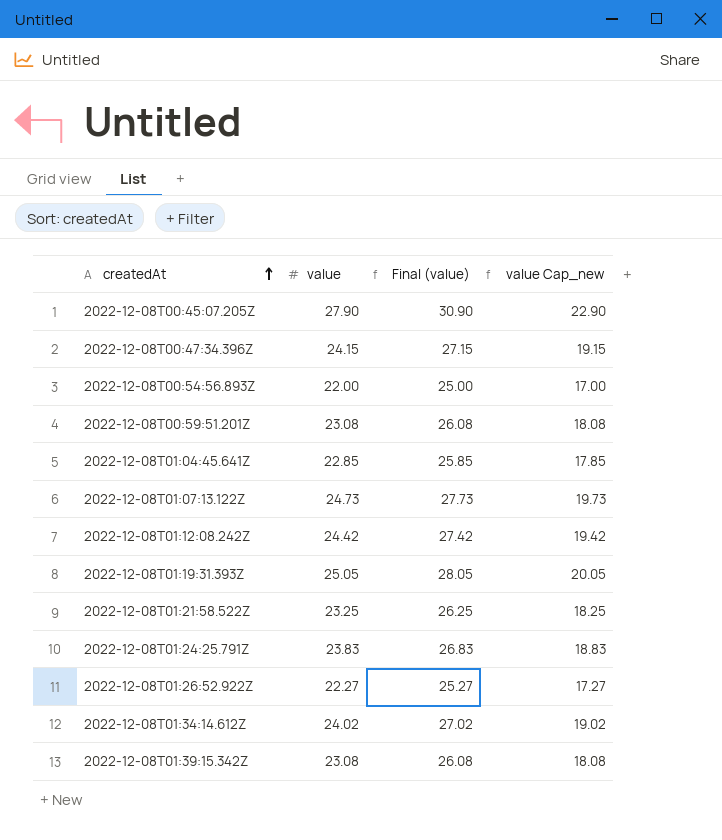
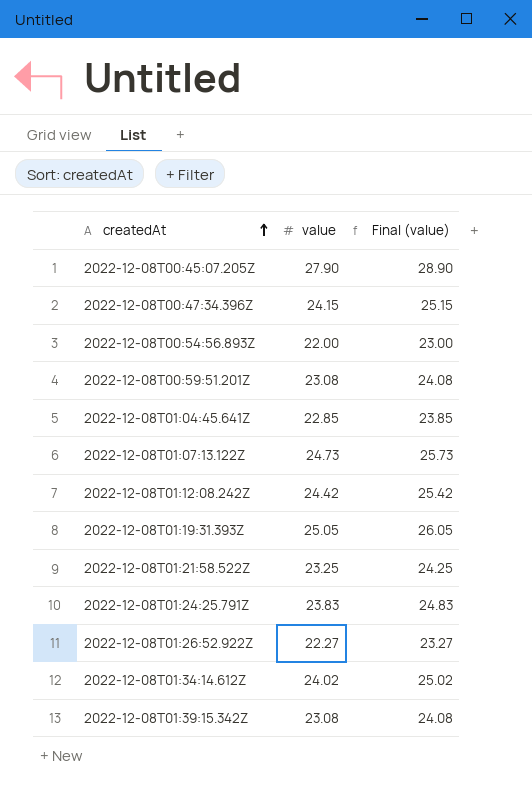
column value Cap_new | formula: [value] - 5 -> none
column Final (value) | formula: [value] + 3 -> [value] + 1

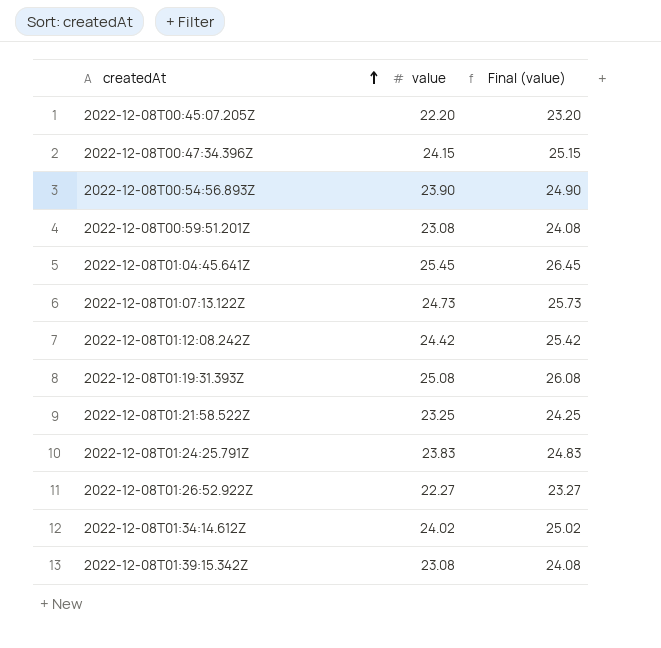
2022-12-08T00:45:07.205Z | value: 27.90 -> 22.20
2022-12-08T00:45:07.205Z | Final (value): 28.90 -> 23.20
2022-12-08T00:54:56.893Z | value: 22.00 -> 23.90
2022-12-08T00:54:56.893Z | Final (value): 23.00 -> 24.90
2022-12-08T01:04:45.641Z | value: 22.85 -> 25.45
2022-12-08T01:04:45.641Z | Final (value): 23.85 -> 26.45
2022-12-08T01:19:31.393Z | value: 25.05 -> 25.08
2022-12-08T01:19:31.393Z | Final (value): 26.05 -> 26.08

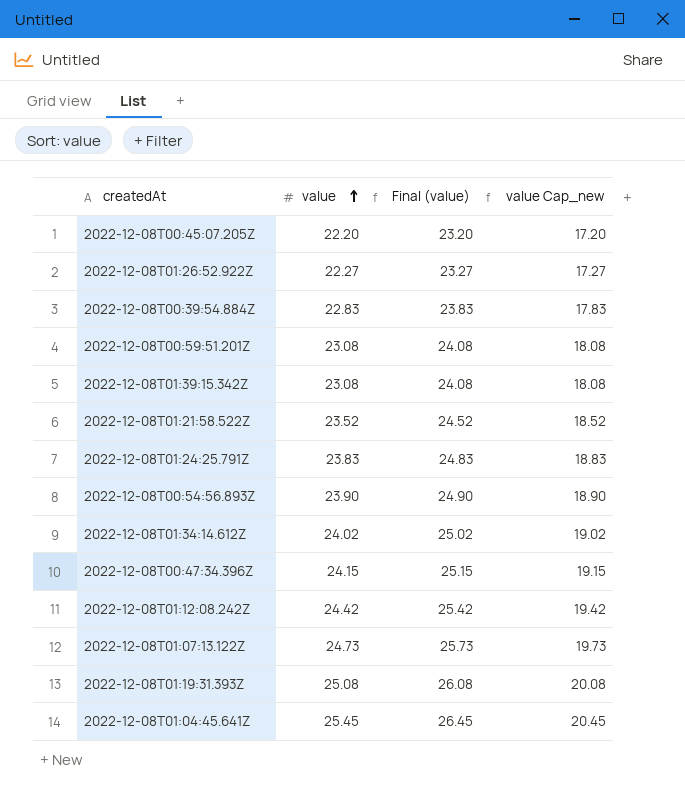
row order: createdAt ascending -> value ascending
column value Cap_new | formula: none -> [value] - 5
row 2022-12-08T00:39:54.884Z: none -> 22.83 | 23.83 | 17.83
2022-12-08T01:21:58.522Z | value: 23.25 -> 23.52
2022-12-08T01:21:58.522Z | Final (value): 24.25 -> 24.52

